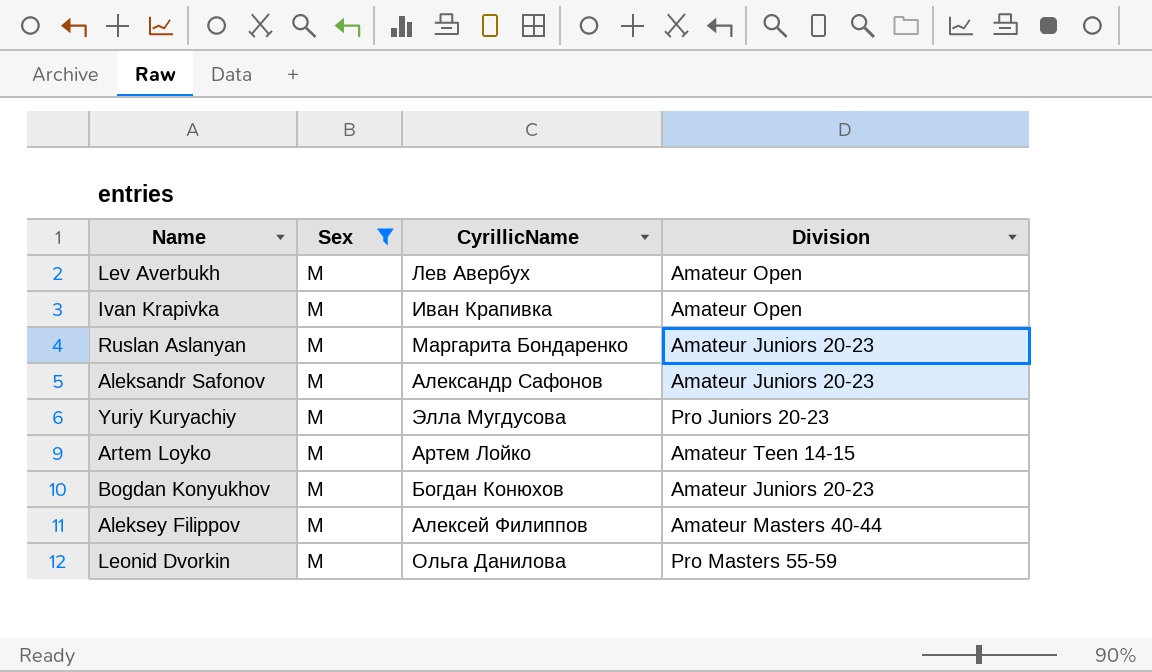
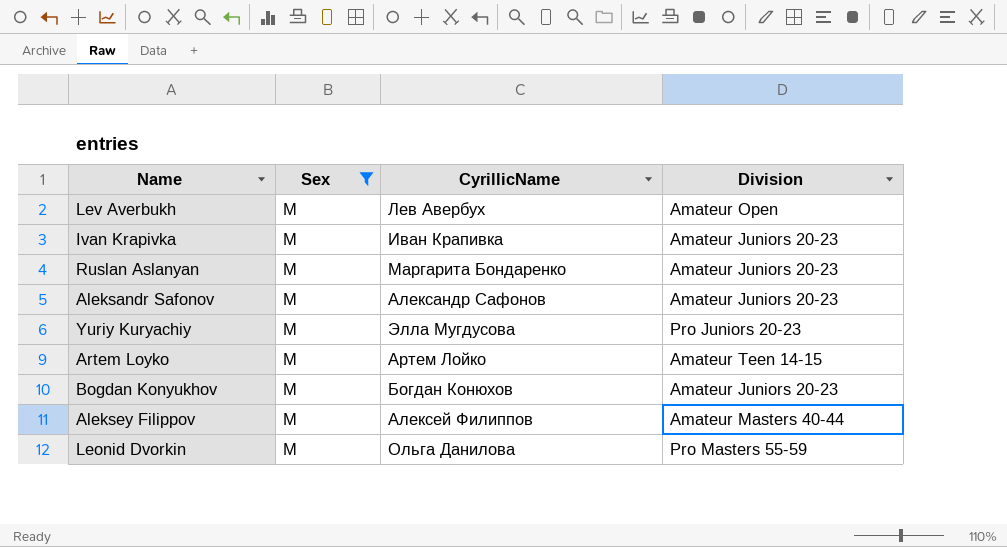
Ivan Krapivka | Division: Amateur Open -> Amateur Juniors 20-23

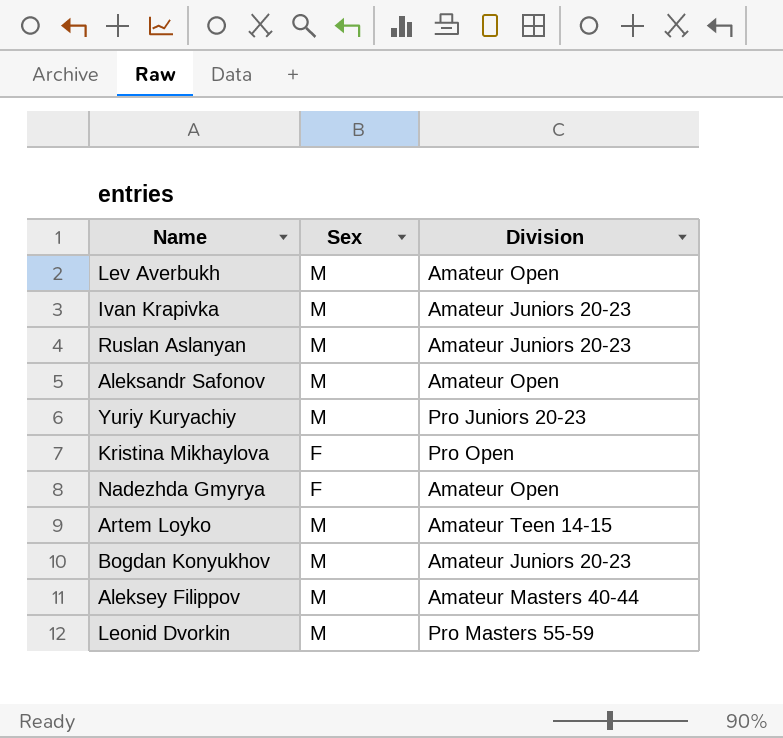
filter: Sex = M -> none
column CyrillicName | position: 3 -> none
Aleksandr Safonov | Division: Amateur Juniors 20-23 -> Amateur Open

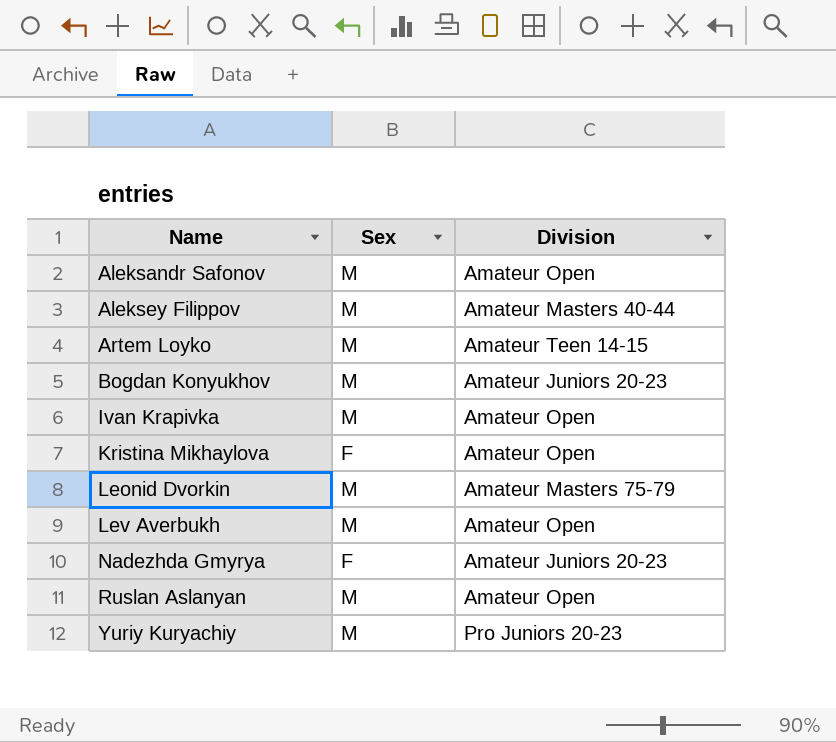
row order: none -> Name ascending
Ivan Krapivka | Division: Amateur Juniors 20-23 -> Amateur Open
Kristina Mikhaylova | Division: Pro Open -> Amateur Open
Leonid Dvorkin | Division: Pro Masters 55-59 -> Amateur Masters 75-79
Nadezhda Gmyrya | Division: Amateur Open -> Amateur Juniors 20-23
Ruslan Aslanyan | Division: Amateur Juniors 20-23 -> Amateur Open

